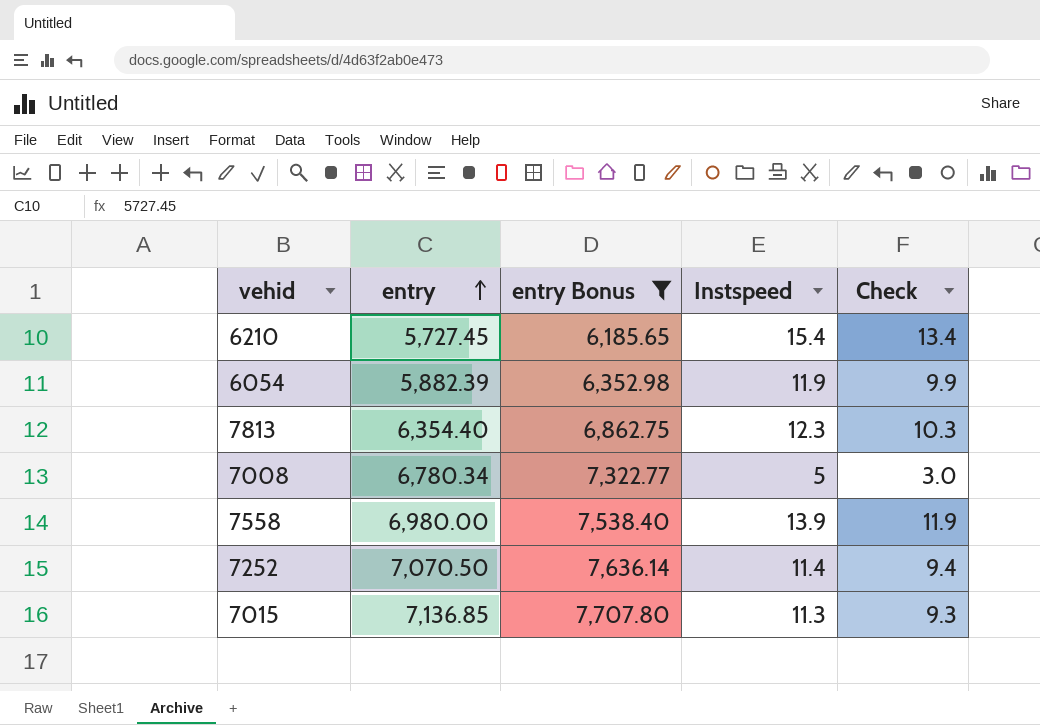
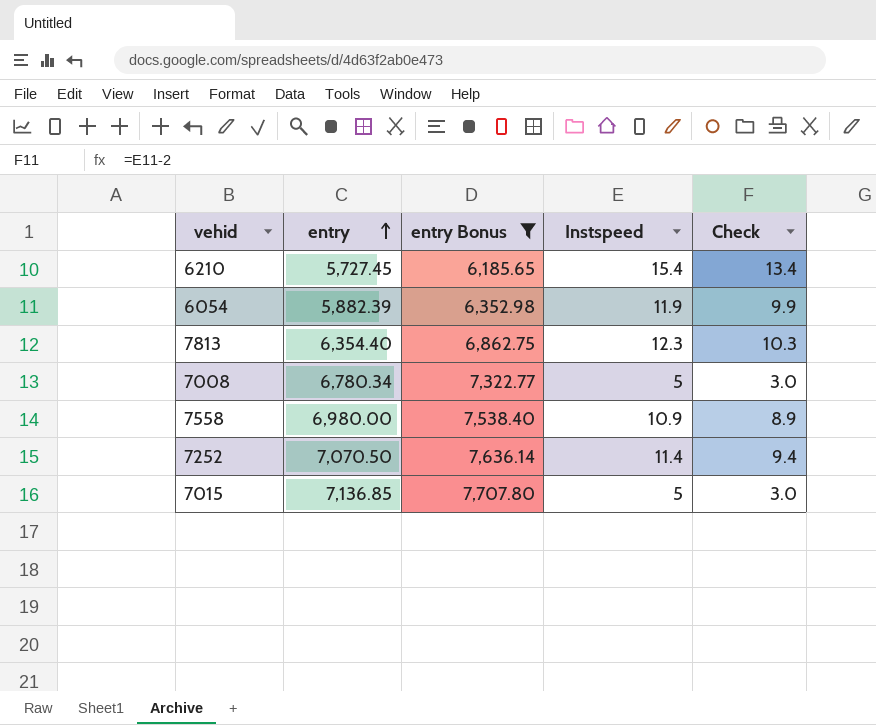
7558 | Instspeed: 13.9 -> 10.9
7558 | Check: 11.9 -> 8.9
7015 | Instspeed: 11.3 -> 5
7015 | Check: 9.3 -> 3.0

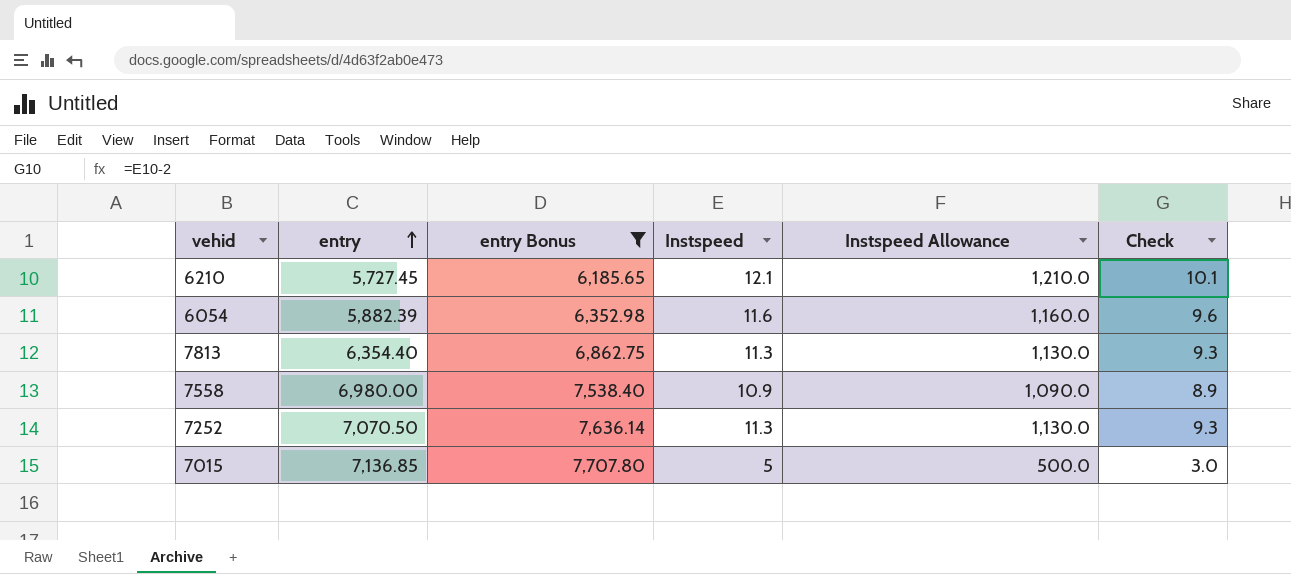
column Instspeed Allowance | formula: none -> [Instspeed] * 100
row 7008: 6,780.34 | 7,322.77 | 5 | 3.0 -> none
6210 | Instspeed: 15.4 -> 12.1
6210 | Check: 13.4 -> 10.1
6054 | Instspeed: 11.9 -> 11.6
6054 | Check: 9.9 -> 9.6
7813 | Instspeed: 12.3 -> 11.3
7813 | Check: 10.3 -> 9.3
7252 | Instspeed: 11.4 -> 11.3
7252 | Check: 9.4 -> 9.3

